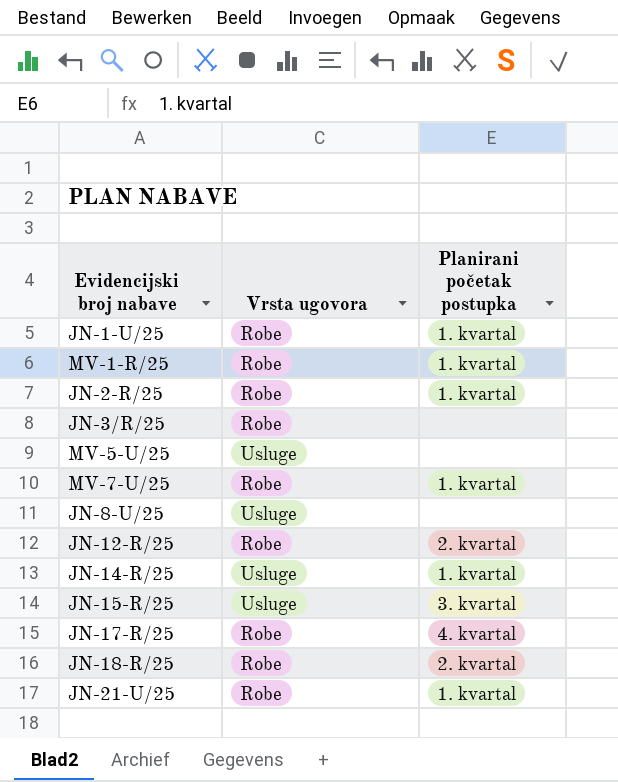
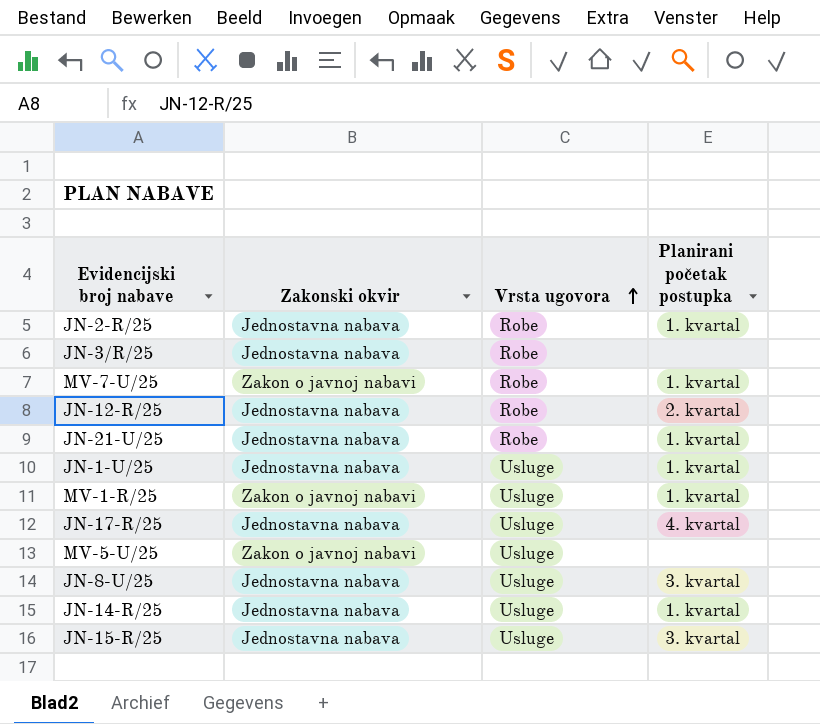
row order: none -> Vrsta ugovora ascending
column Zakonski okvir | position: none -> 2
row JN-18-R/25: Robe | 2. kvartal -> none
JN-1-U/25 | Vrsta ugovora: Robe -> Usluge
MV-1-R/25 | Vrsta ugovora: Robe -> Usluge
JN-17-R/25 | Vrsta ugovora: Robe -> Usluge
JN-8-U/25 | Planirani početak postupka: none -> 3. kvartal

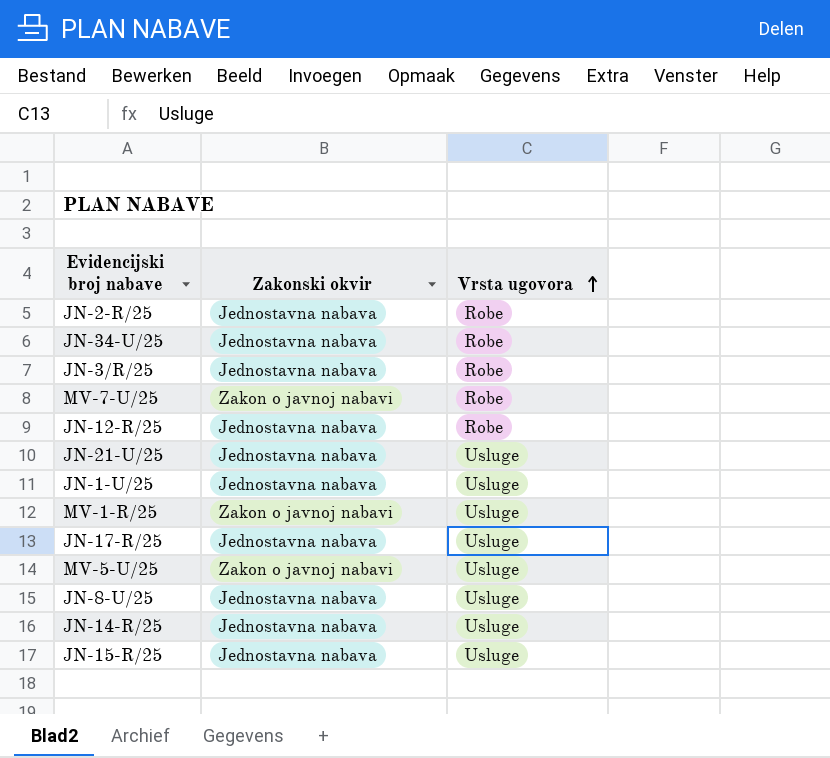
column Planirani početak postupka | position: 4 -> none
row JN-34-U/25: none -> Jednostavna nabava | Robe
JN-21-U/25 | Vrsta ugovora: Robe -> Usluge

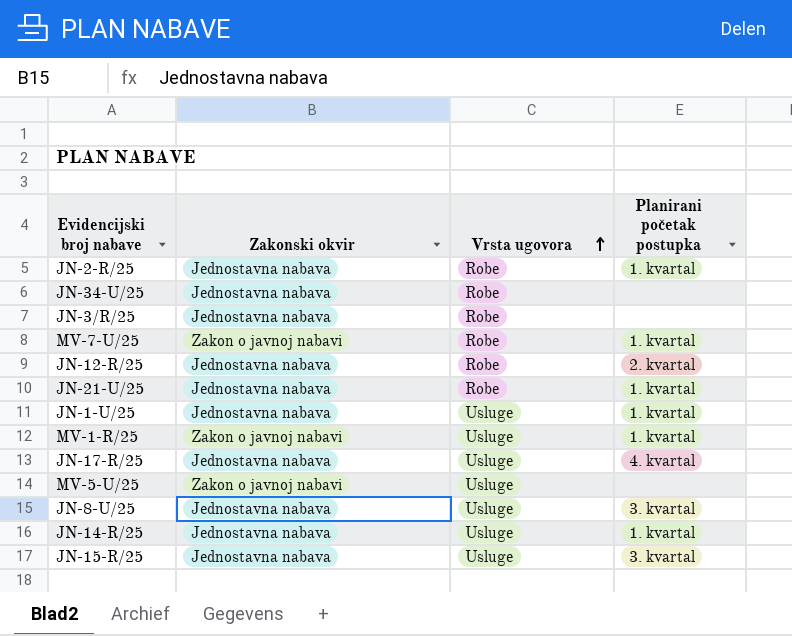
column Planirani početak postupka | position: none -> 4
JN-21-U/25 | Vrsta ugovora: Usluge -> Robe

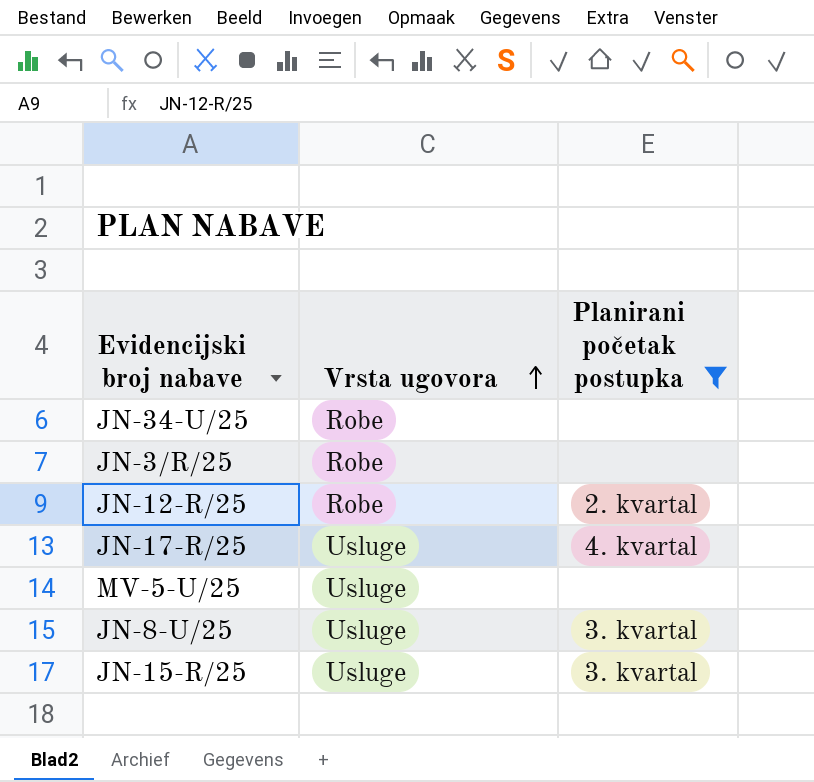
filter: none -> Planirani početak postupka != 1. kvartal
column Zakonski okvir | position: 2 -> none

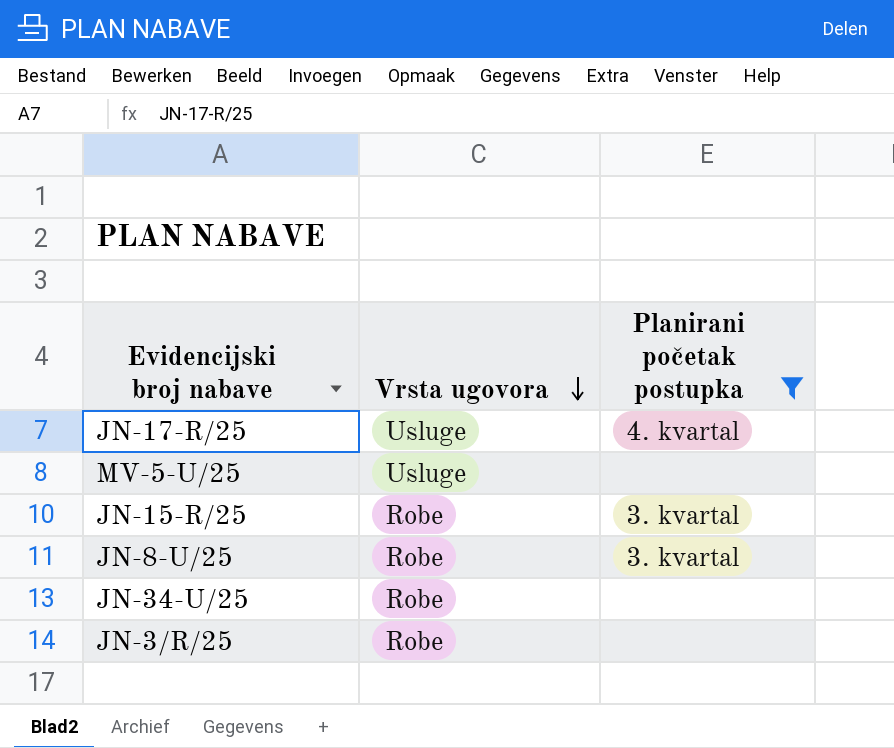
row order: Vrsta ugovora ascending -> Vrsta ugovora descending
row JN-12-R/25: Robe | 2. kvartal -> none
JN-15-R/25 | Vrsta ugovora: Usluge -> Robe
JN-8-U/25 | Vrsta ugovora: Usluge -> Robe

